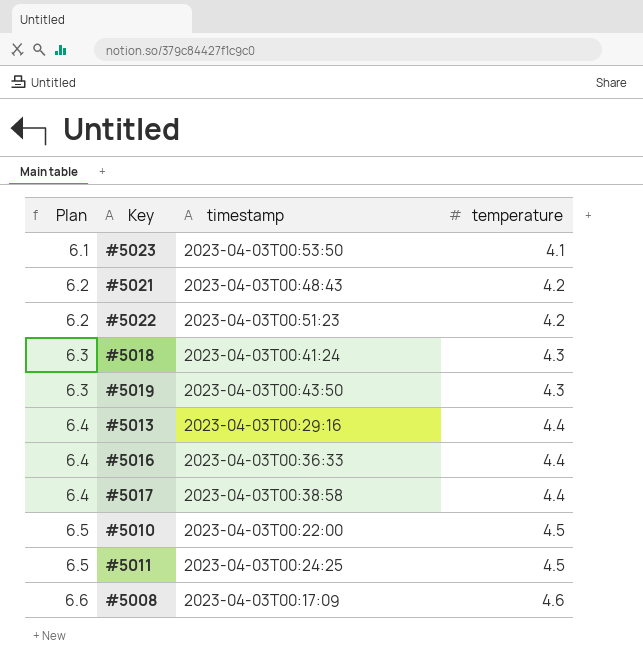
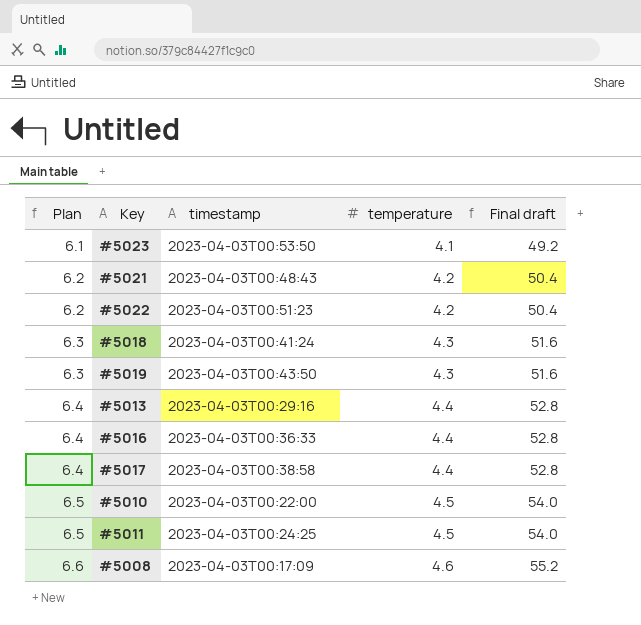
column Final draft | formula: none -> [temperature] * 12

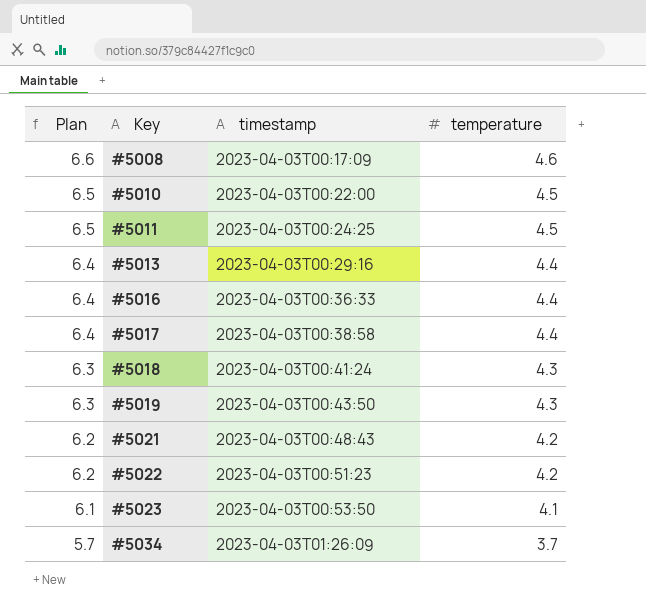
row order: Plan ascending -> Plan descending
column Final draft | formula: [temperature] * 12 -> none
row #5034: none -> 5.7 | 2023-04-03T01:26:09 | 3.7

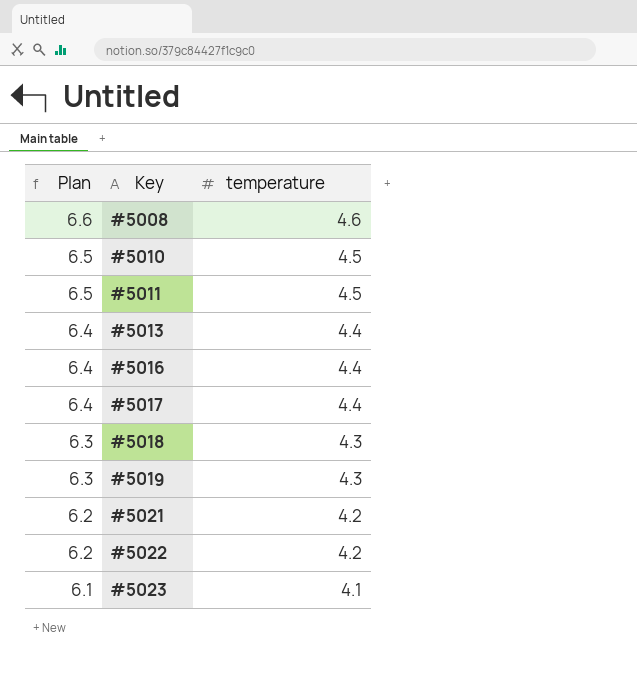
column timestamp | position: 3 -> none
row #5034: 5.7 | 2023-04-03T01:26:09 | 3.7 -> none

